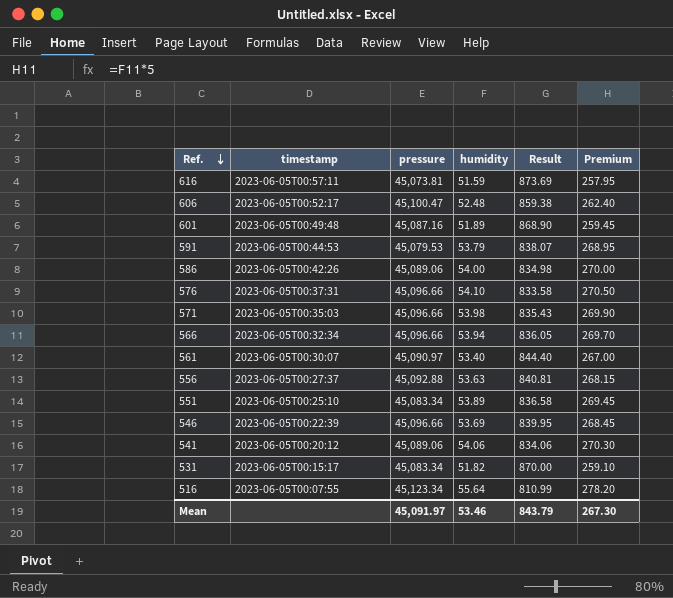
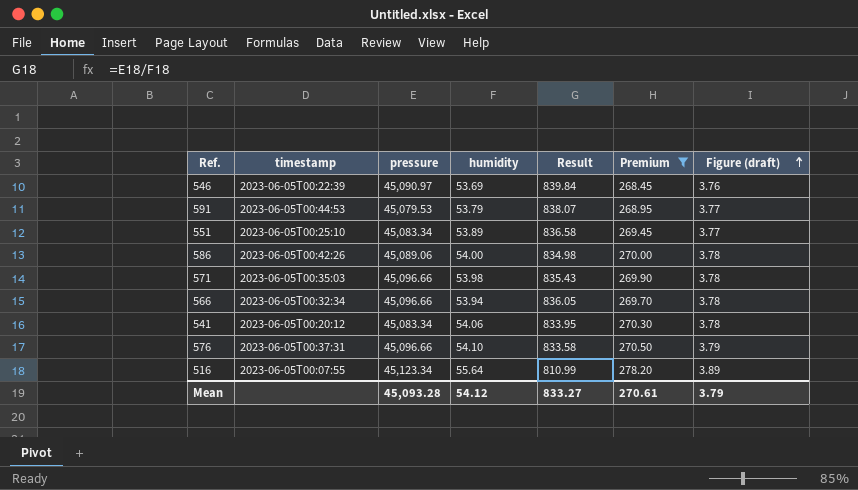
filter: none -> Premium >= 268.45
row order: Ref. descending -> Figure (draft) ascending
column Figure (draft) | formula: none -> [humidity] * 0.07
546 | pressure: 45,096.66 -> 45,090.97
546 | Result: 839.95 -> 839.84
541 | pressure: 45,089.06 -> 45,083.34
541 | Result: 834.06 -> 833.95
Mean | pressure: 45,091.97 -> 45,093.28
Mean | humidity: 53.46 -> 54.12
Mean | Result: 843.79 -> 833.27
Mean | Premium: 267.30 -> 270.61

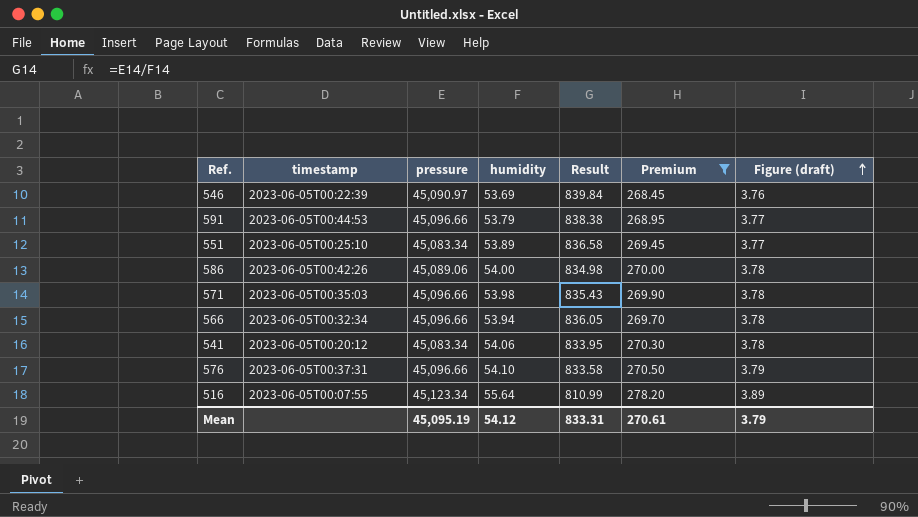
591 | pressure: 45,079.53 -> 45,096.66
591 | Result: 838.07 -> 838.38
Mean | pressure: 45,093.28 -> 45,095.19
Mean | Result: 833.27 -> 833.31

